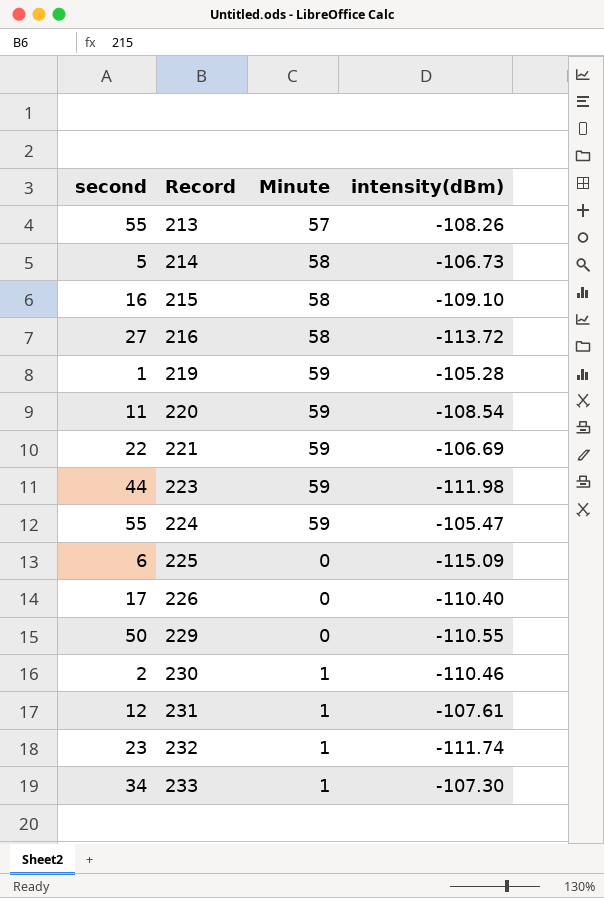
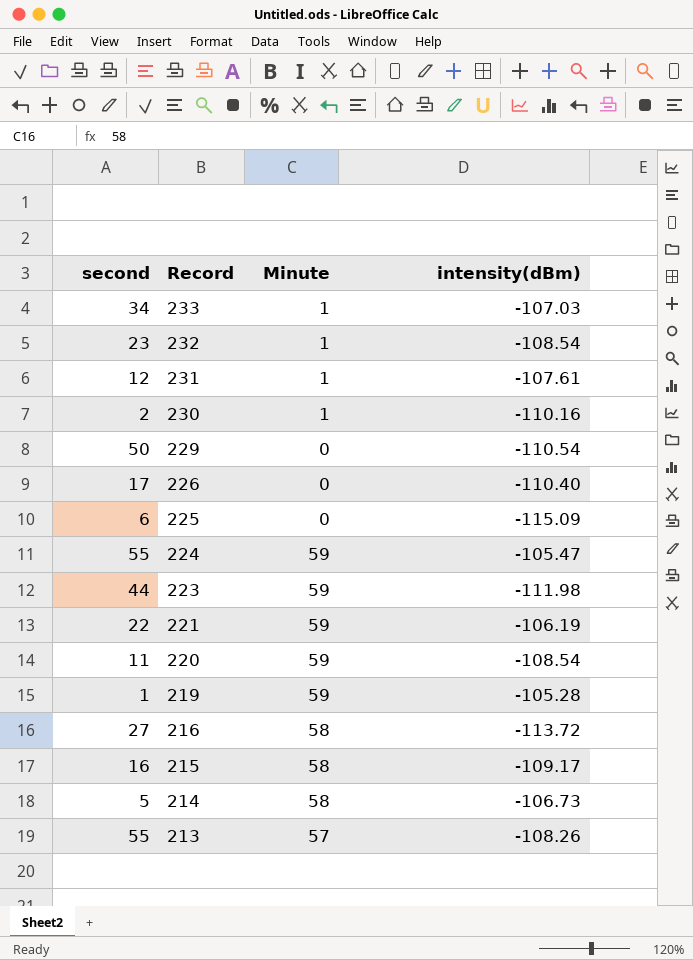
row order: Record ascending -> Record descending
233 | intensity(dBm): -107.30 -> -107.03
232 | intensity(dBm): -111.74 -> -108.54
230 | intensity(dBm): -110.46 -> -110.16
229 | intensity(dBm): -110.55 -> -110.54
221 | intensity(dBm): -106.69 -> -106.19
215 | intensity(dBm): -109.10 -> -109.17

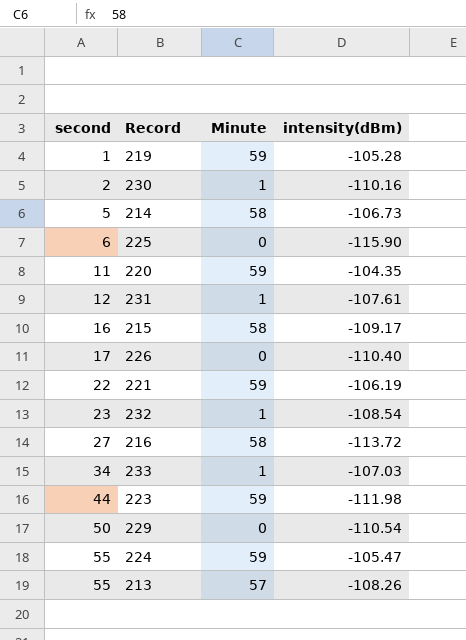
row order: Record descending -> second ascending
225 | intensity(dBm): -115.09 -> -115.90
220 | intensity(dBm): -108.54 -> -104.35

